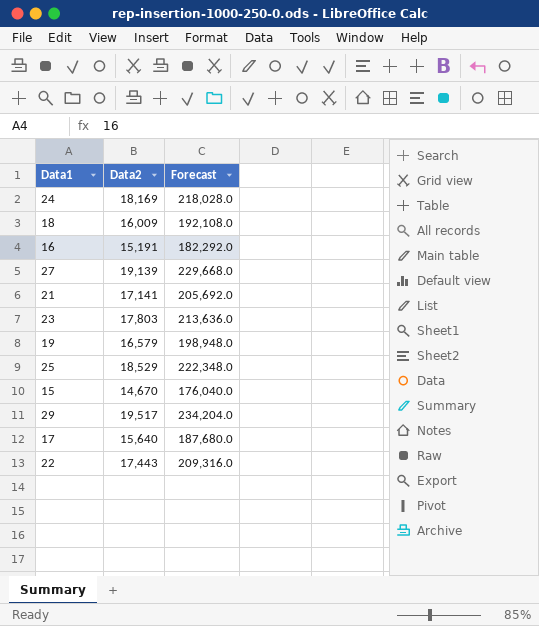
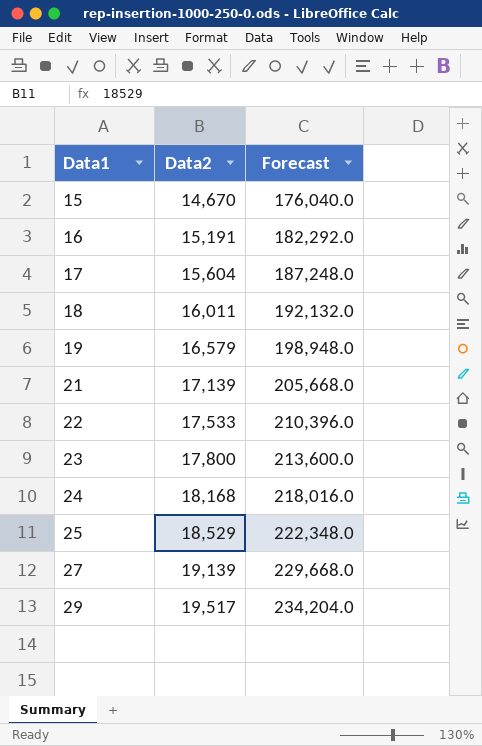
row order: none -> Data1 ascending
17 | Data2: 15,640 -> 15,604
17 | Forecast: 187,680.0 -> 187,248.0
18 | Data2: 16,009 -> 16,011
18 | Forecast: 192,108.0 -> 192,132.0
21 | Data2: 17,141 -> 17,139
21 | Forecast: 205,692.0 -> 205,668.0
22 | Data2: 17,443 -> 17,533
22 | Forecast: 209,316.0 -> 210,396.0
23 | Data2: 17,803 -> 17,800
23 | Forecast: 213,636.0 -> 213,600.0
24 | Data2: 18,169 -> 18,168
24 | Forecast: 218,028.0 -> 218,016.0

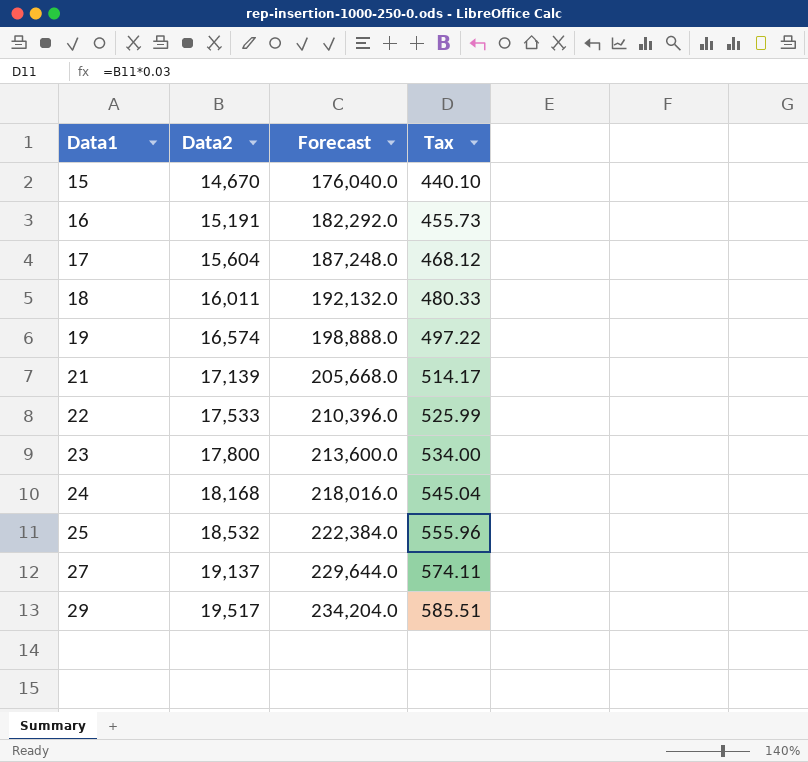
column Tax | formula: none -> [Data2] * 0.03
19 | Data2: 16,579 -> 16,574
19 | Forecast: 198,948.0 -> 198,888.0
25 | Data2: 18,529 -> 18,532
25 | Forecast: 222,348.0 -> 222,384.0
27 | Data2: 19,139 -> 19,137
27 | Forecast: 229,668.0 -> 229,644.0

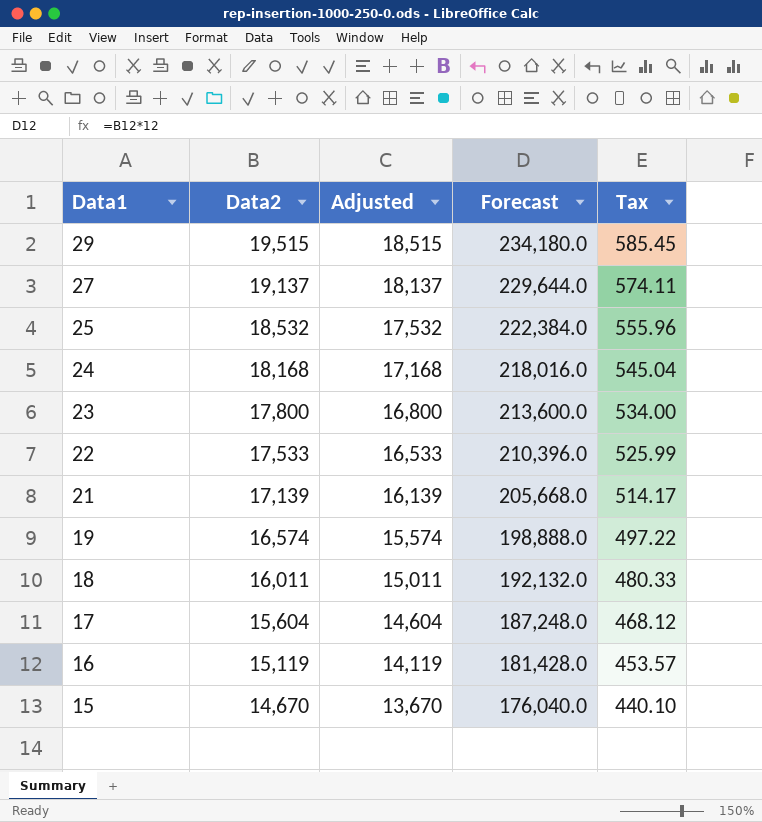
row order: Data1 ascending -> Data1 descending
column Adjusted | formula: none -> [Data2] - 1000
29 | Data2: 19,517 -> 19,515
29 | Forecast: 234,204.0 -> 234,180.0
29 | Tax: 585.51 -> 585.45
16 | Data2: 15,191 -> 15,119
16 | Forecast: 182,292.0 -> 181,428.0
16 | Tax: 455.73 -> 453.57

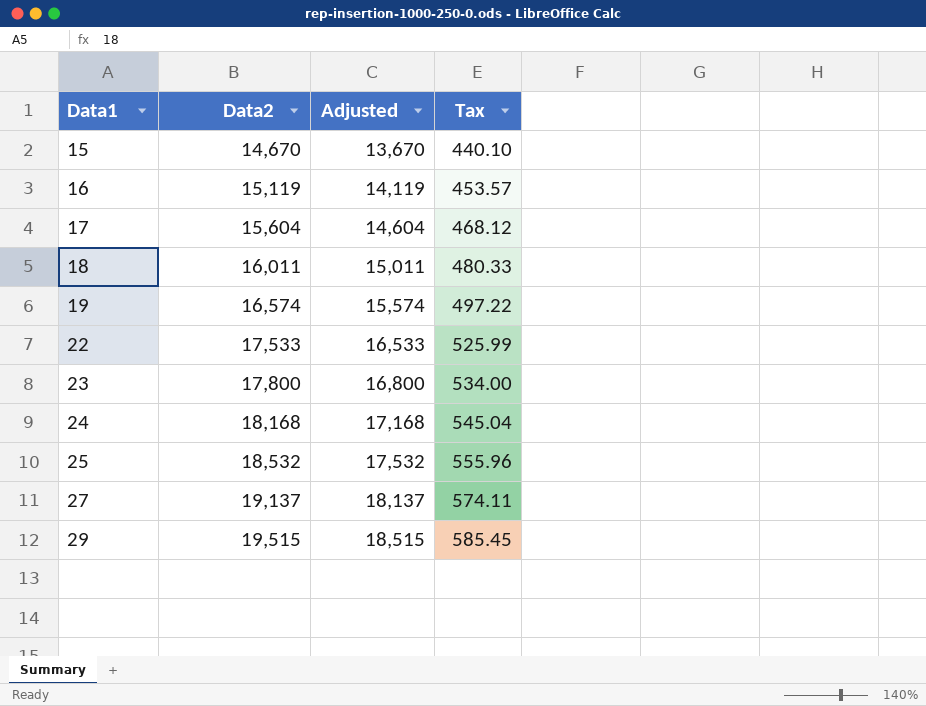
row order: Data1 descending -> Data1 ascending
column Forecast | formula: [Data2] * 12 -> none
row 21: 17,139 | 16,139 | 205,668.0 | 514.17 -> none

